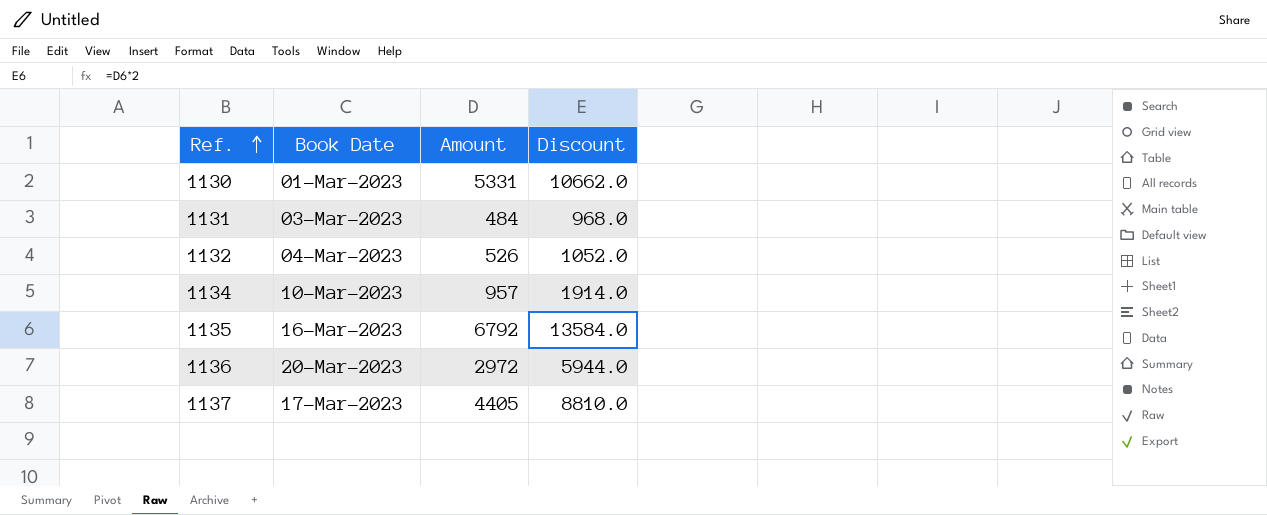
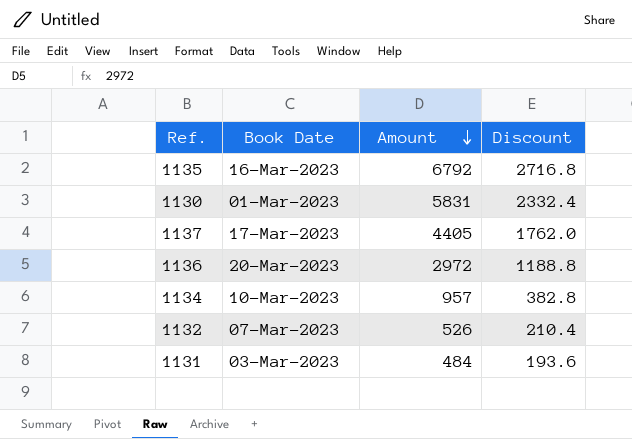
row order: Ref. ascending -> Amount descending
column Discount | formula: [Amount] * 2 -> [Amount] * 0.4
1130 | Amount: 5331 -> 5831
1132 | Book Date: 04-Mar-2023 -> 07-Mar-2023

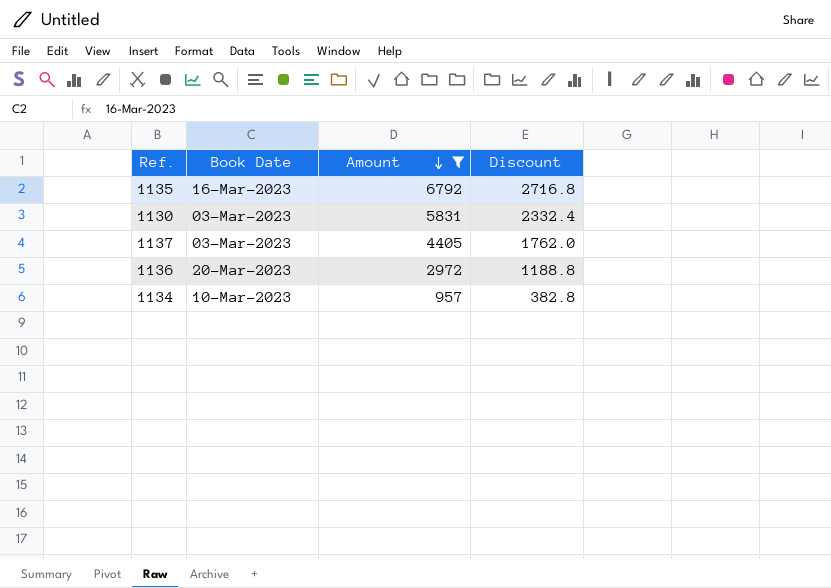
filter: none -> Amount >= 957
1130 | Book Date: 01-Mar-2023 -> 03-Mar-2023
1137 | Book Date: 17-Mar-2023 -> 03-Mar-2023

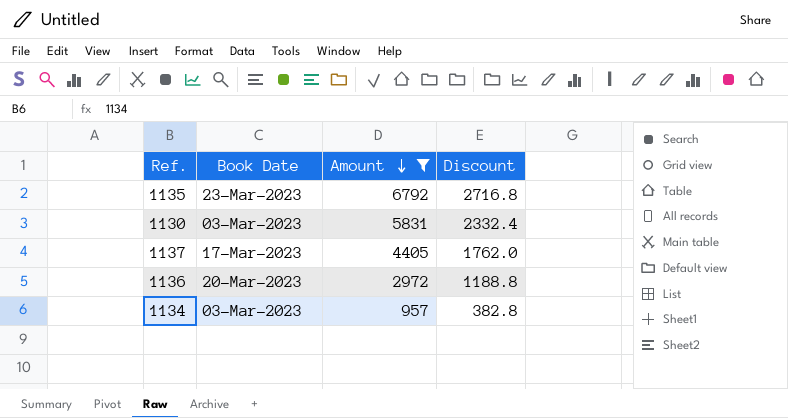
1135 | Book Date: 16-Mar-2023 -> 23-Mar-2023
1137 | Book Date: 03-Mar-2023 -> 17-Mar-2023
1134 | Book Date: 10-Mar-2023 -> 03-Mar-2023

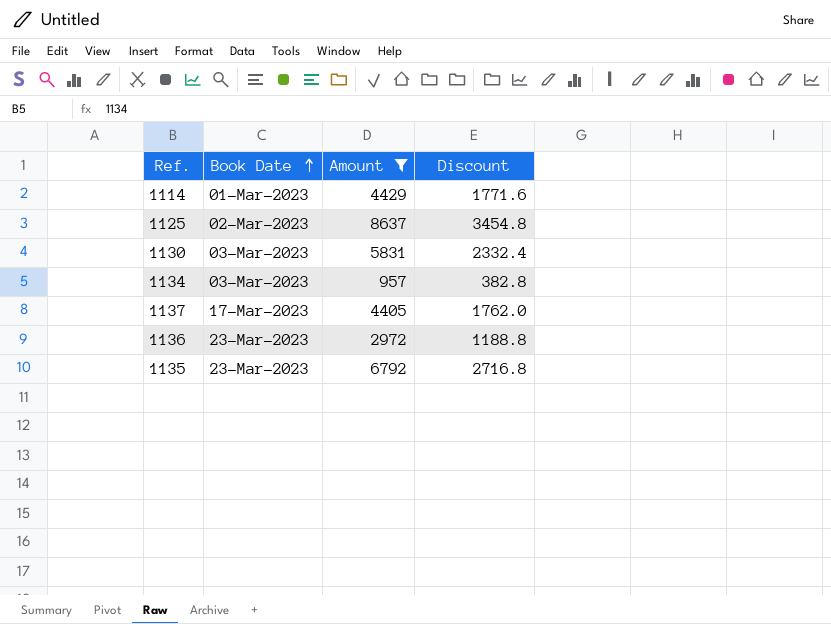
row order: Amount descending -> Book Date ascending
row 1114: none -> 01-Mar-2023 | 4429 | 1771.6
row 1125: none -> 02-Mar-2023 | 8637 | 3454.8
1136 | Book Date: 20-Mar-2023 -> 23-Mar-2023

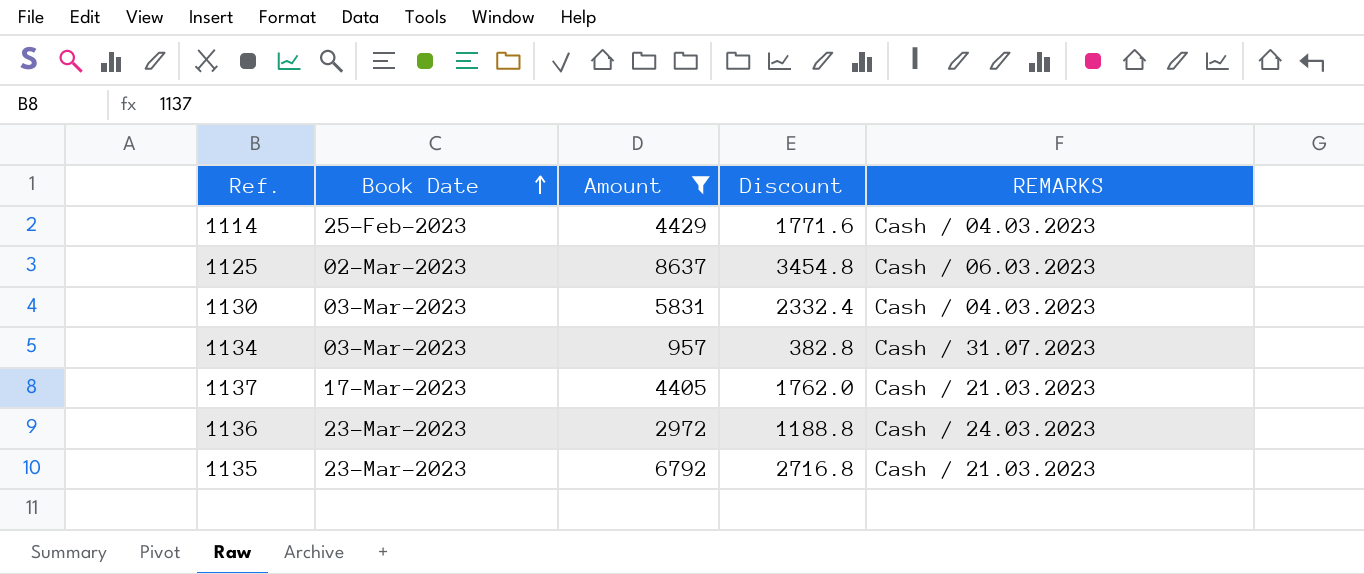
column REMARKS | position: none -> 5
1114 | Book Date: 01-Mar-2023 -> 25-Feb-2023

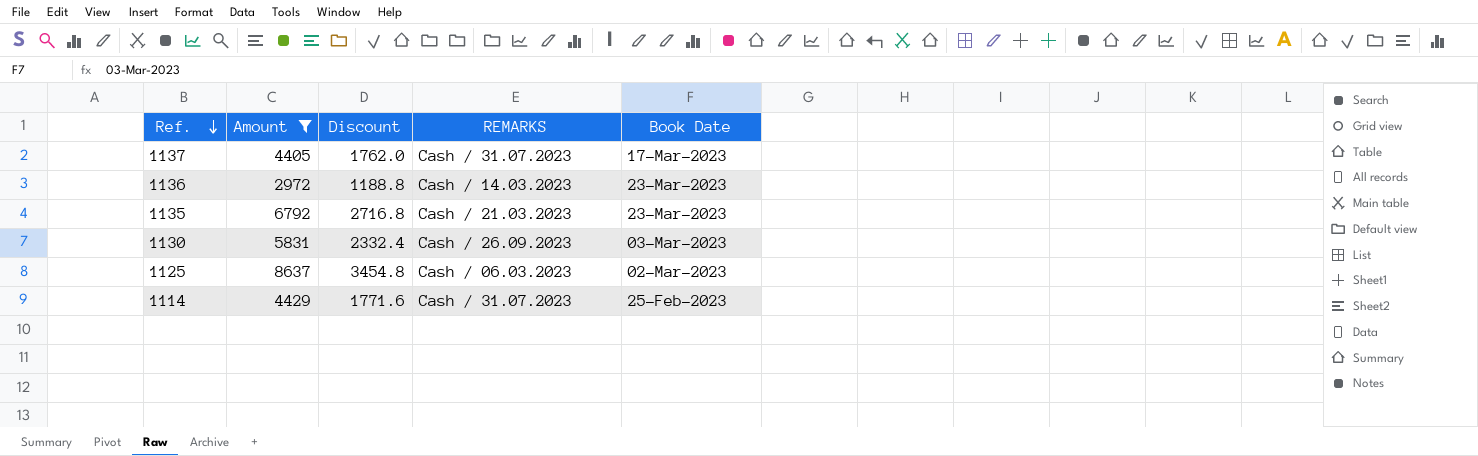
row order: Book Date ascending -> Ref. descending
column Book Date | position: 2 -> 5
row 1134: 03-Mar-2023 | 957 | 382.8 | Cash / 31.07.2023 -> none
1137 | REMARKS: Cash / 21.03.2023 -> Cash / 31.07.2023
1136 | REMARKS: Cash / 24.03.2023 -> Cash / 14.03.2023
1130 | REMARKS: Cash / 04.03.2023 -> Cash / 26.09.2023
1114 | REMARKS: Cash / 04.03.2023 -> Cash / 31.07.2023

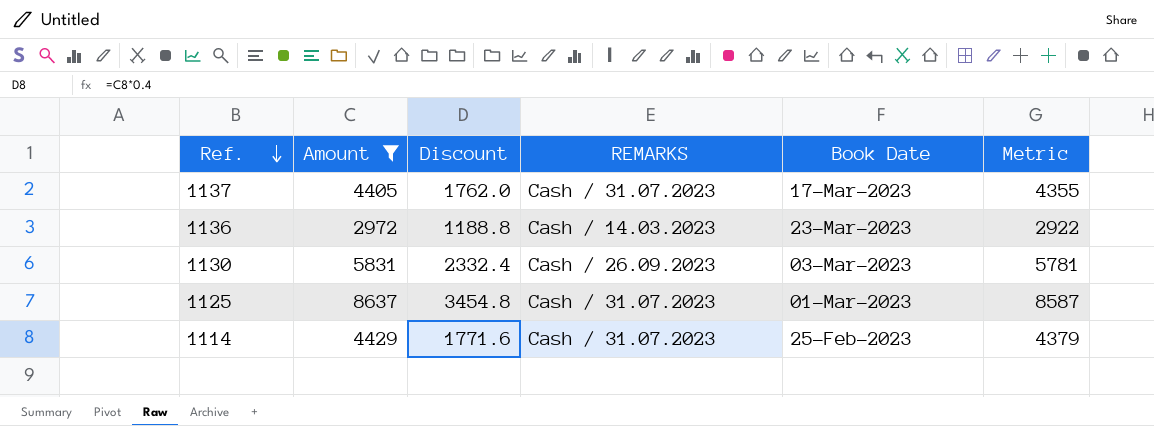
column Metric | formula: none -> [Amount] - 50
row 1135: 6792 | 2716.8 | Cash / 21.03.2023 | 23-Mar-2023 -> none
1125 | REMARKS: Cash / 06.03.2023 -> Cash / 31.07.2023
1125 | Book Date: 02-Mar-2023 -> 01-Mar-2023

